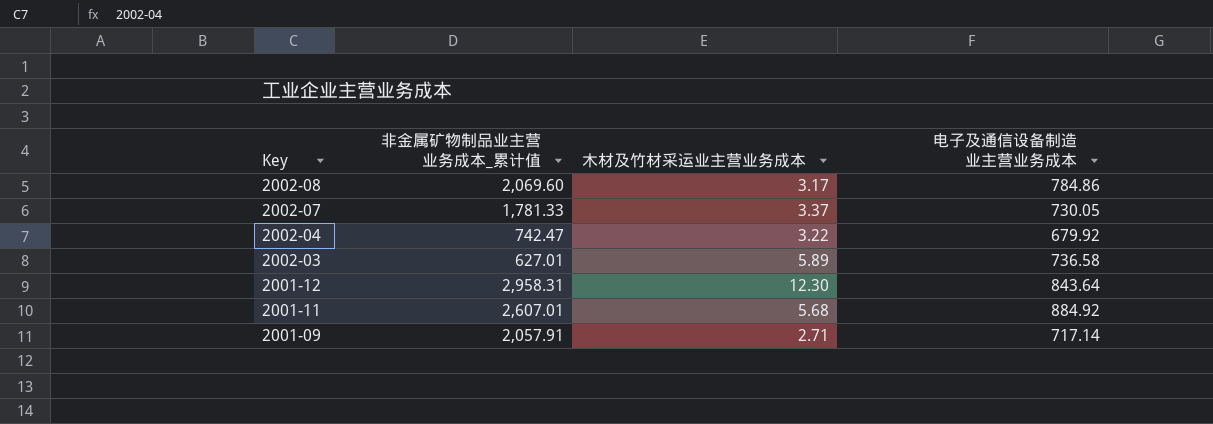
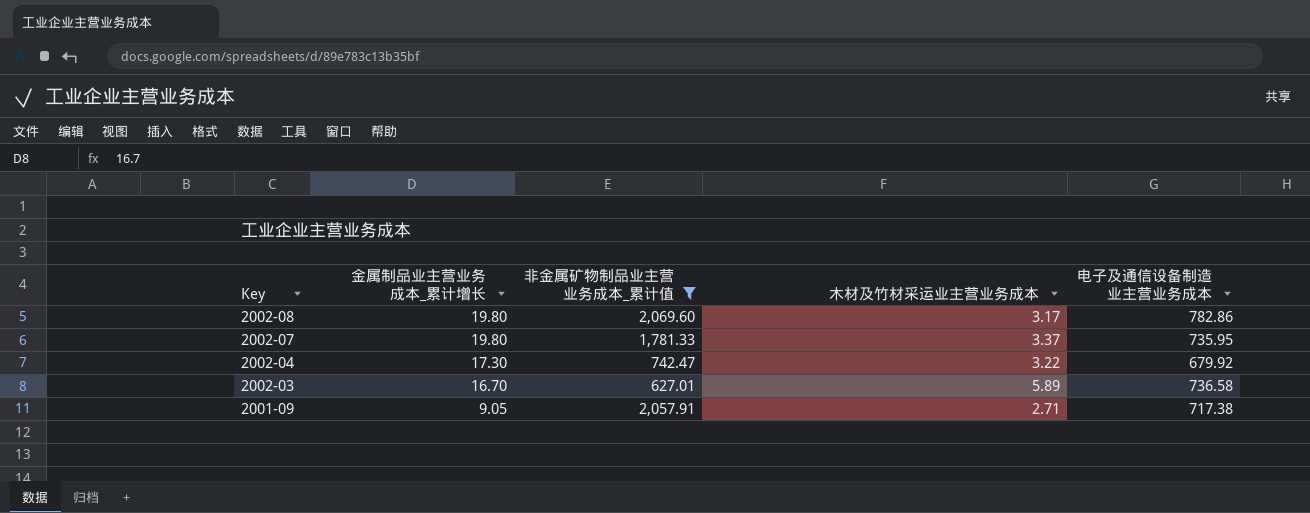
filter: none -> 非金属矿物制品业主营业务成本_累计值 <= 2,069.60
column 金属制品业主营业务成本_累计增长 | position: none -> 2
2002-08 | 电子及通信设备制造业主营业务成本: 784.86 -> 782.86
2002-07 | 电子及通信设备制造业主营业务成本: 730.05 -> 735.95
2001-09 | 电子及通信设备制造业主营业务成本: 717.14 -> 717.38

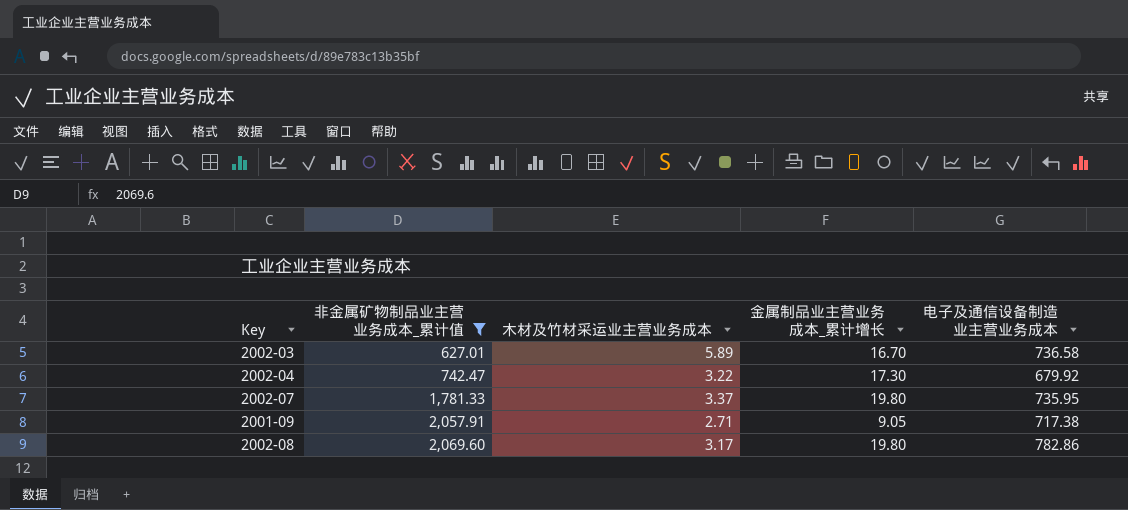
row order: Key descending -> 非金属矿物制品业主营业务成本_累计值 ascending
column 金属制品业主营业务成本_累计增长 | position: 2 -> 4

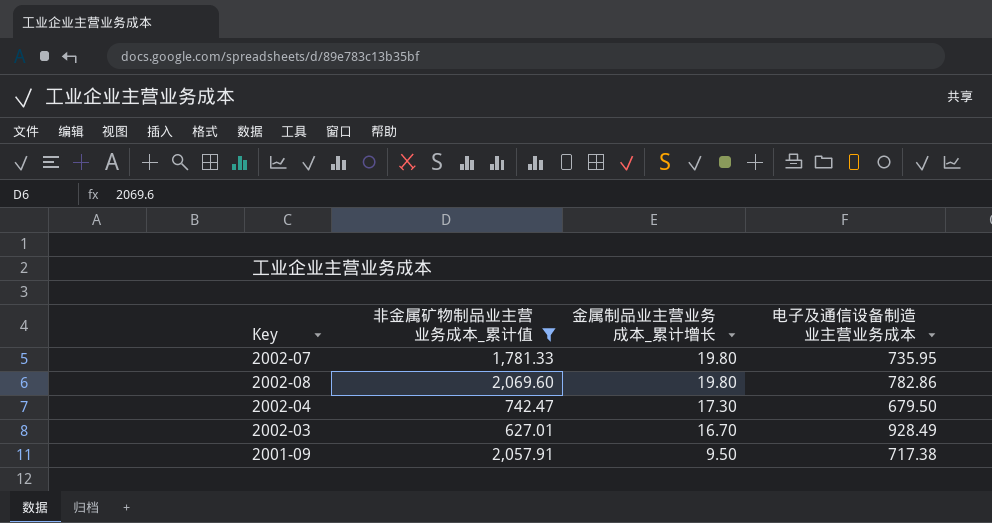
row order: 非金属矿物制品业主营业务成本_累计值 ascending -> 金属制品业主营业务成本_累计增长 descending
column 木材及竹材采运业主营业务成本 | position: 3 -> none
2002-04 | 电子及通信设备制造业主营业务成本: 679.92 -> 679.50
2002-03 | 电子及通信设备制造业主营业务成本: 736.58 -> 928.49
2001-09 | 金属制品业主营业务成本_累计增长: 9.05 -> 9.50

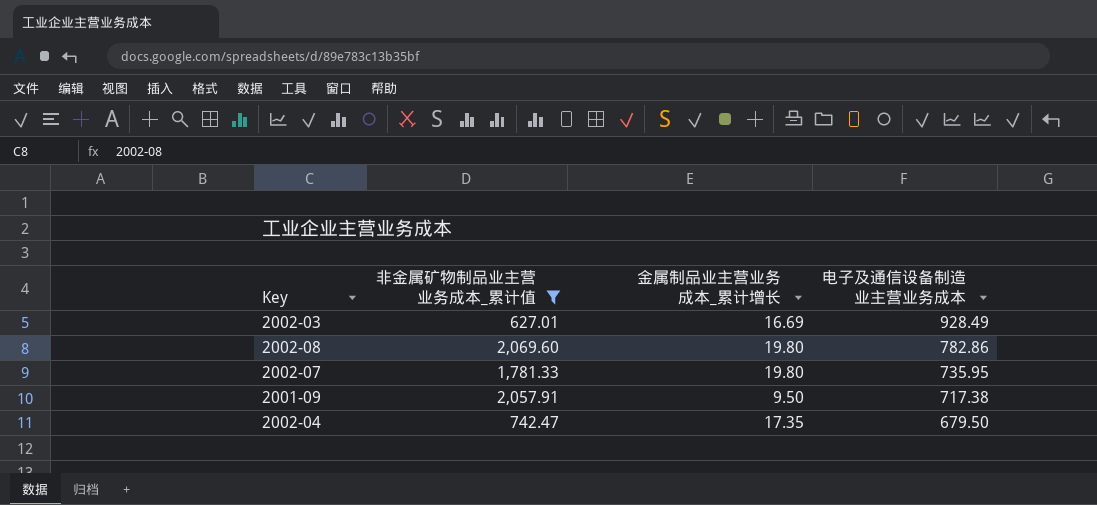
row order: 金属制品业主营业务成本_累计增长 descending -> 电子及通信设备制造业主营业务成本 descending
2002-03 | 金属制品业主营业务成本_累计增长: 16.70 -> 16.69
2002-04 | 金属制品业主营业务成本_累计增长: 17.30 -> 17.35

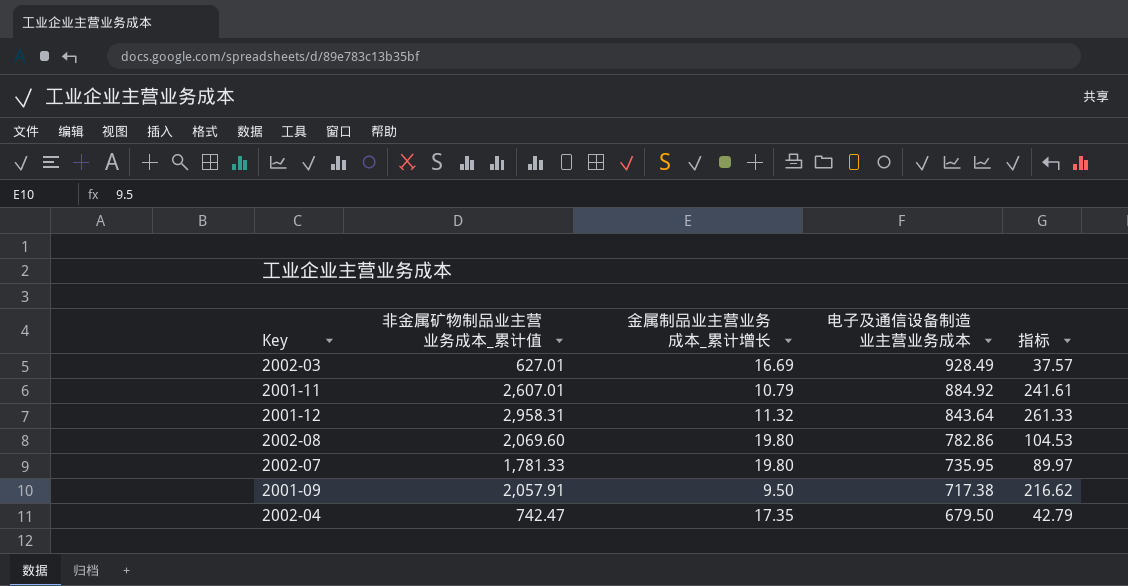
filter: 非金属矿物制品业主营业务成本_累计值 <= 2,069.60 -> none
column 指标 | formula: none -> [非金属矿物制品业主营业务成本_累计值] / [金属制品业主营业务成本_累计增长]

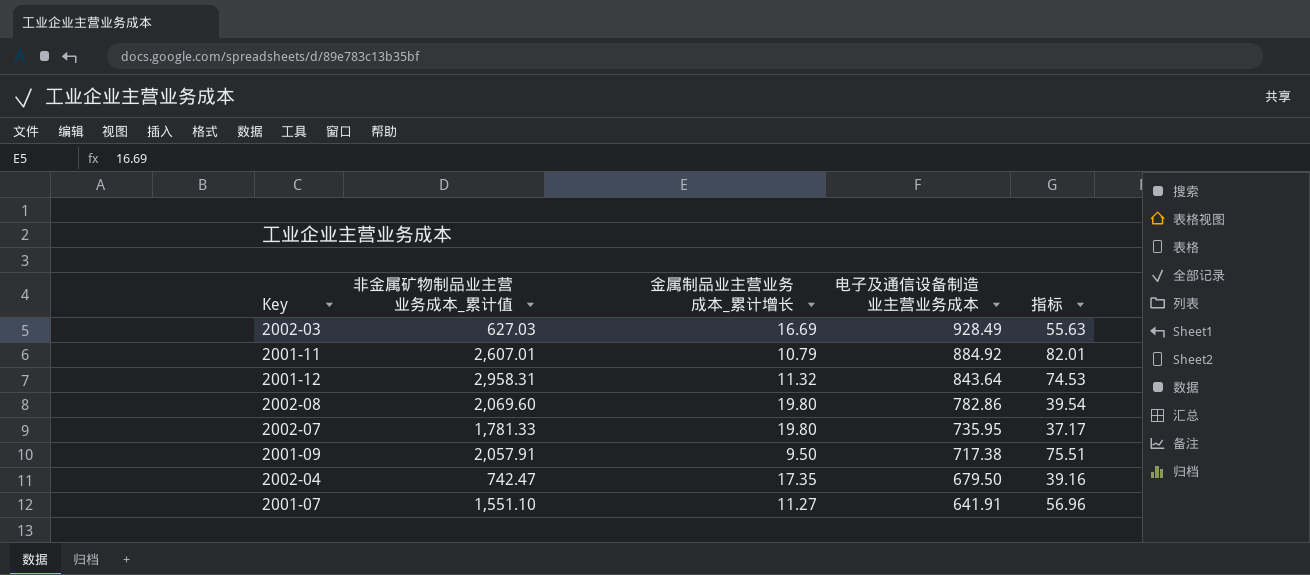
column 指标 | formula: [非金属矿物制品业主营业务成本_累计值] / [金属制品业主营业务成本_累计增长] -> [电子及通信设备制造业主营业务成本] / [金属制品业主营业务成本_累计增长]
2002-03 | 非金属矿物制品业主营业务成本_累计值: 627.01 -> 627.03
row 2001-07: none -> 1,551.10 | 11.27 | 641.91 | 56.96

